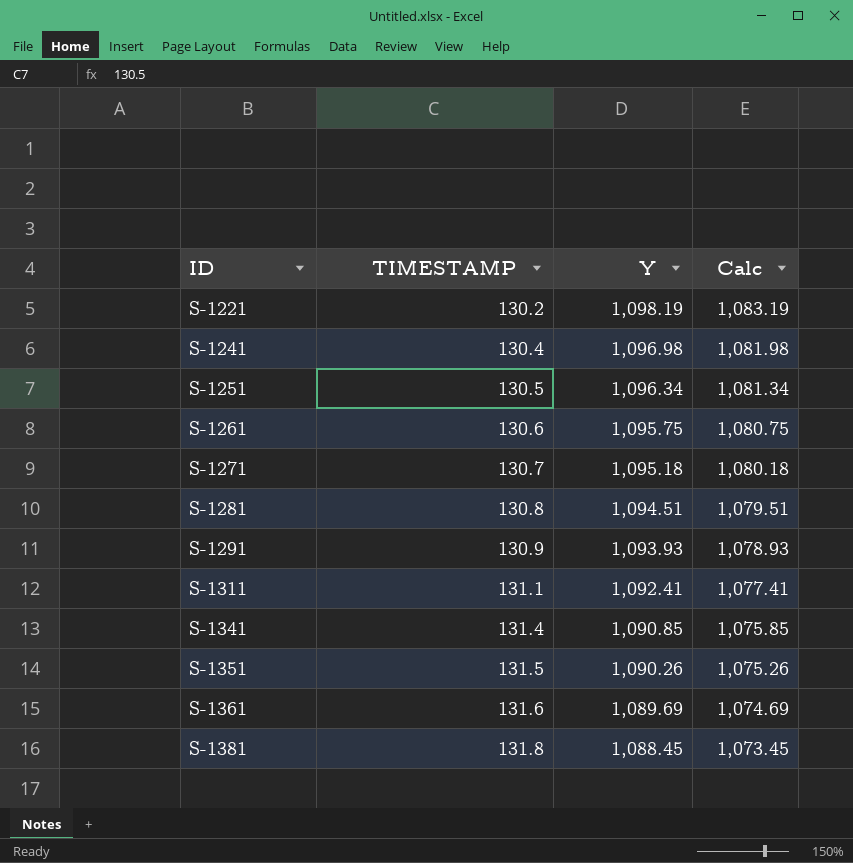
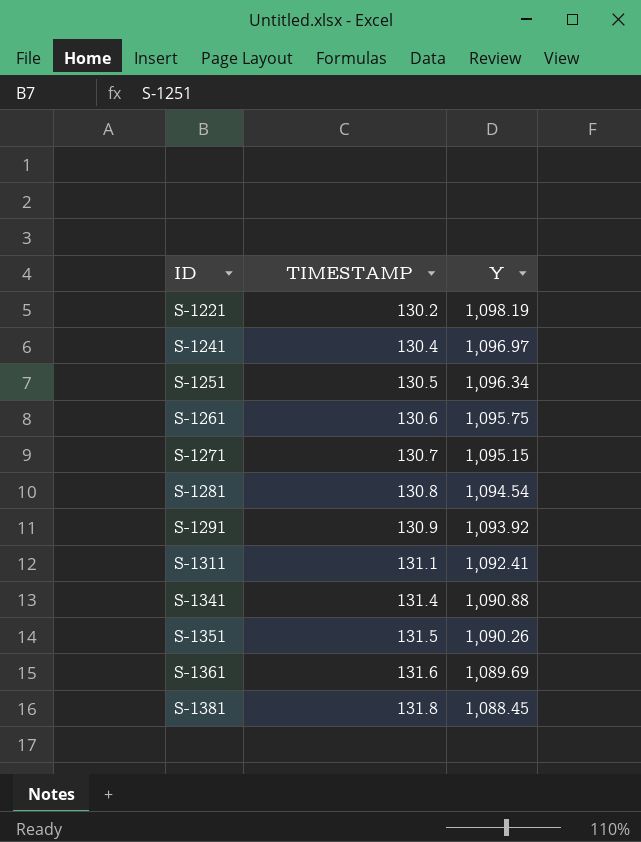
column Calc | formula: [Y] - 15 -> none
S-1241 | Y: 1,096.98 -> 1,096.97
S-1271 | Y: 1,095.18 -> 1,095.15
S-1281 | Y: 1,094.51 -> 1,094.54
S-1291 | Y: 1,093.93 -> 1,093.92
S-1341 | Y: 1,090.85 -> 1,090.88

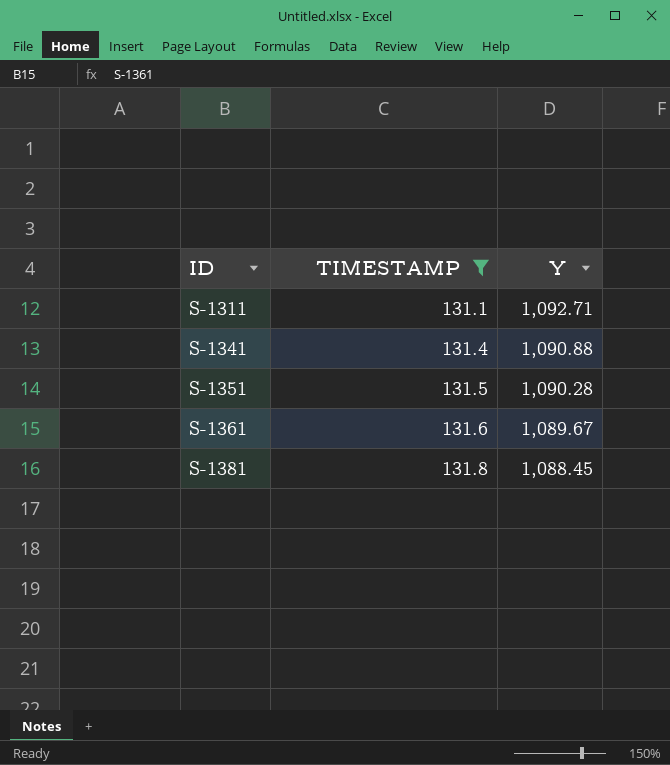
filter: none -> TIMESTAMP >= 131.1
S-1311 | Y: 1,092.41 -> 1,092.71
S-1351 | Y: 1,090.26 -> 1,090.28
S-1361 | Y: 1,089.69 -> 1,089.67

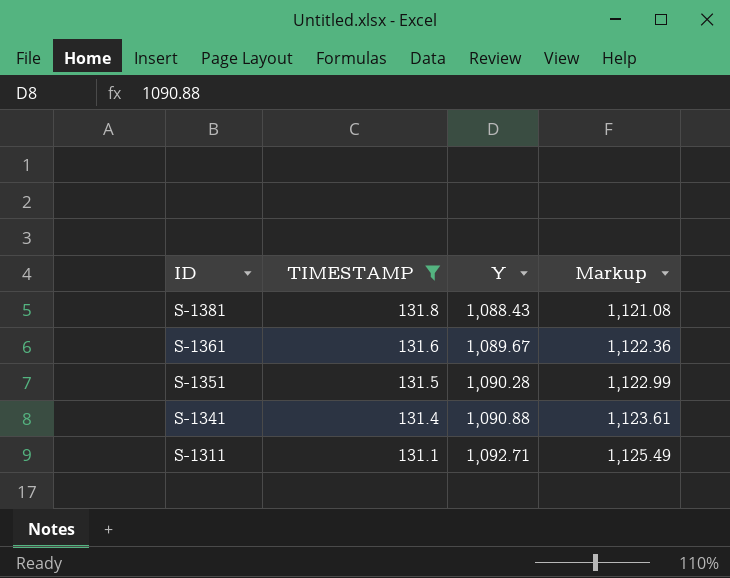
row order: ID ascending -> ID descending
column Markup | formula: none -> [Y] * 1.03
S-1381 | Y: 1,088.45 -> 1,088.43

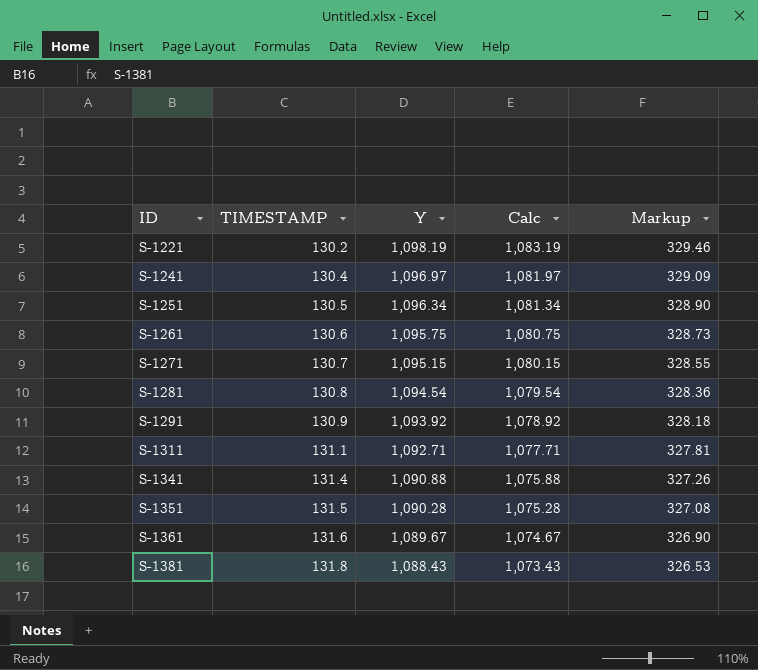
filter: TIMESTAMP >= 131.1 -> none
row order: ID descending -> ID ascending
column Calc | formula: none -> [Y] - 15
column Markup | formula: [Y] * 1.03 -> [Y] * 0.3

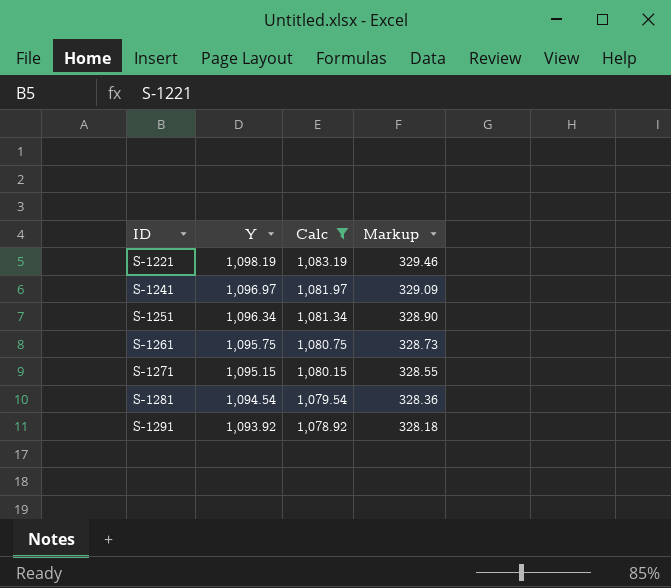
filter: none -> Calc >= 1,078.92
column TIMESTAMP | position: 2 -> none

